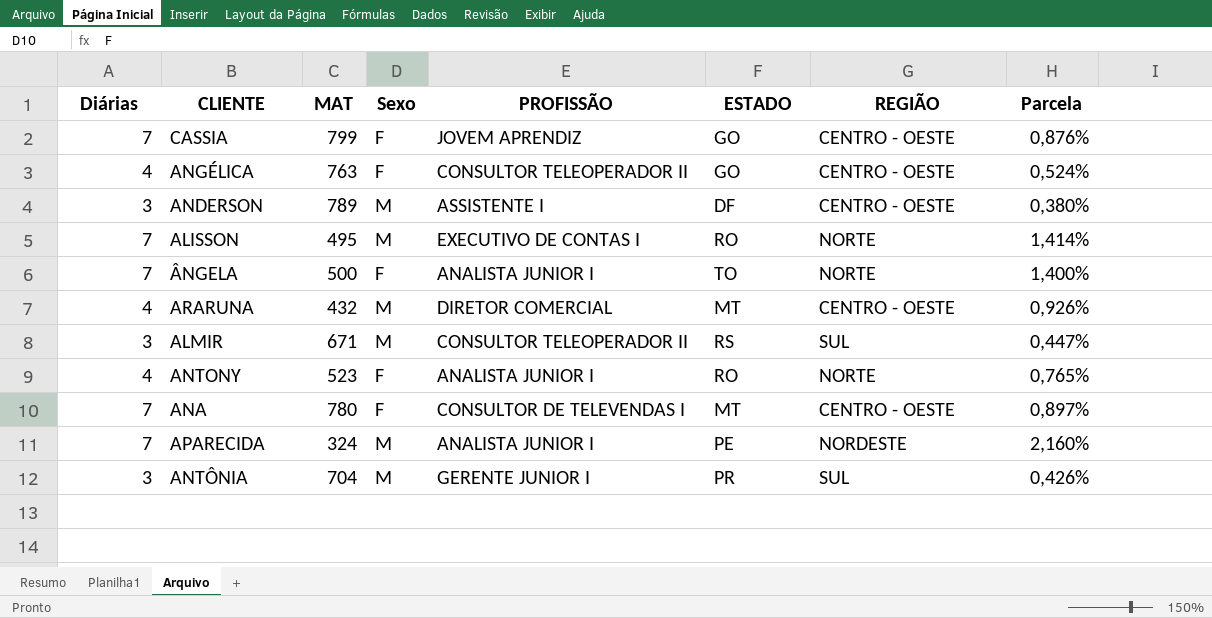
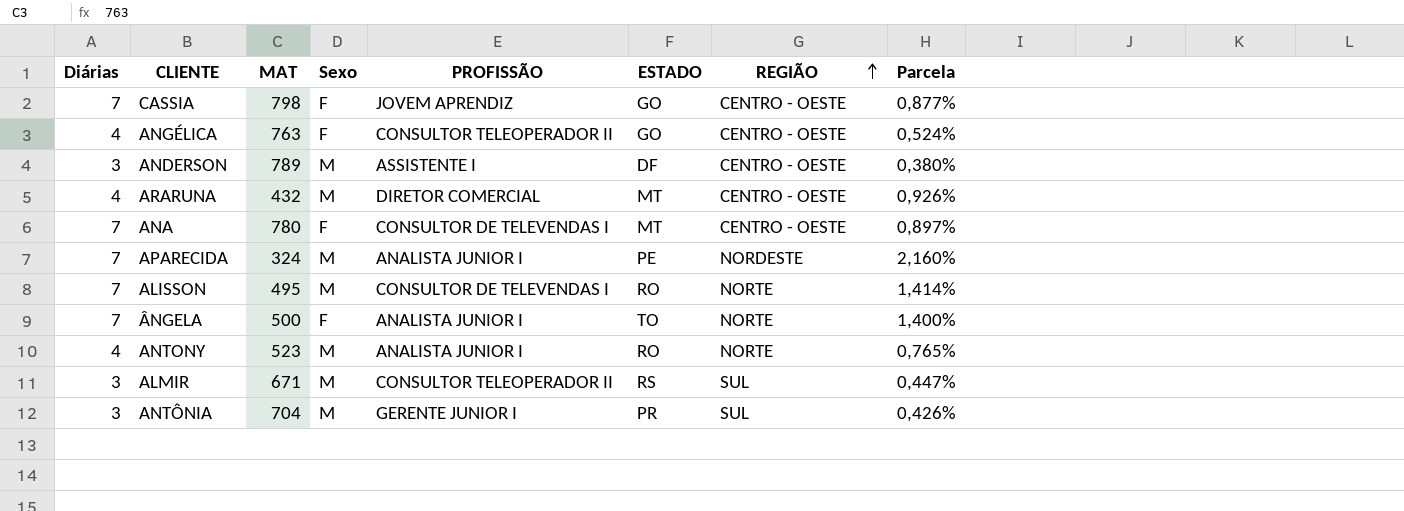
row order: none -> REGIÃO ascending
CASSIA | MAT: 799 -> 798
CASSIA | Parcela: 0,876% -> 0,877%
ALISSON | PROFISSÃO: EXECUTIVO DE CONTAS I -> CONSULTOR DE TELEVENDAS I
ANTONY | Sexo: F -> M

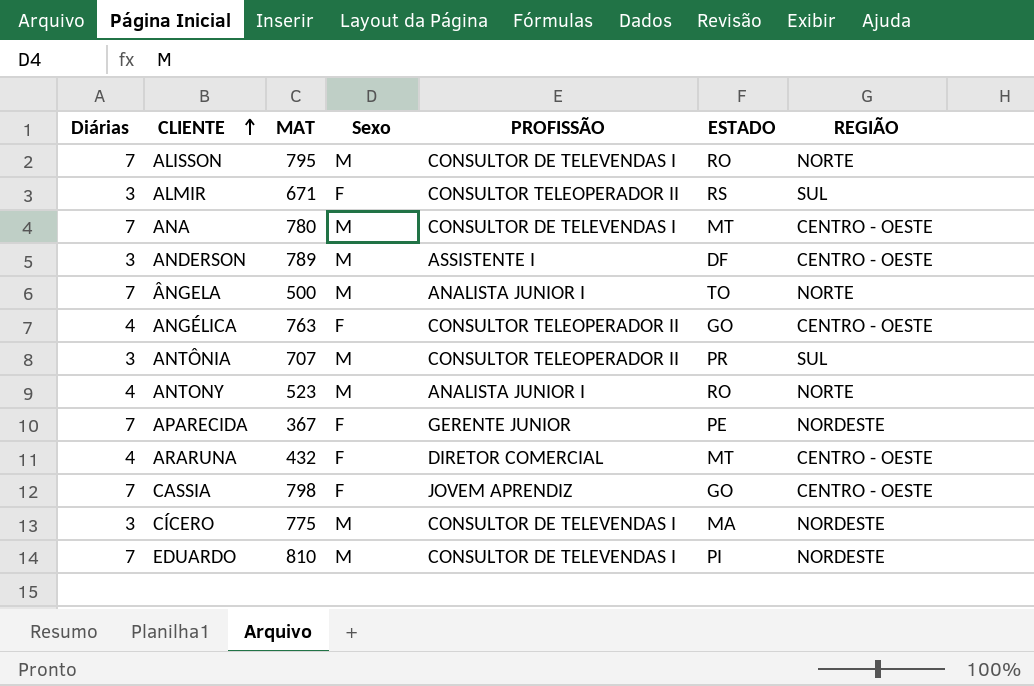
row order: REGIÃO ascending -> CLIENTE ascending
column Parcela | formula: [Diárias] / [MAT] -> none
ALISSON | MAT: 495 -> 795
ALMIR | Sexo: M -> F
ANA | Sexo: F -> M
ÂNGELA | Sexo: F -> M
ANTÔNIA | MAT: 704 -> 707
ANTÔNIA | PROFISSÃO: GERENTE JUNIOR I -> CONSULTOR TELEOPERADOR II
APARECIDA | MAT: 324 -> 367
APARECIDA | Sexo: M -> F
APARECIDA | PROFISSÃO: ANALISTA JUNIOR I -> GERENTE JUNIOR
ARARUNA | Sexo: M -> F
row CÍCERO: none -> 3 | 775 | M | CONSULTOR DE TELEVENDAS I | MA | NORDESTE
row EDUARDO: none -> 7 | 810 | M | CONSULTOR DE TELEVENDAS I | PI | NORDESTE

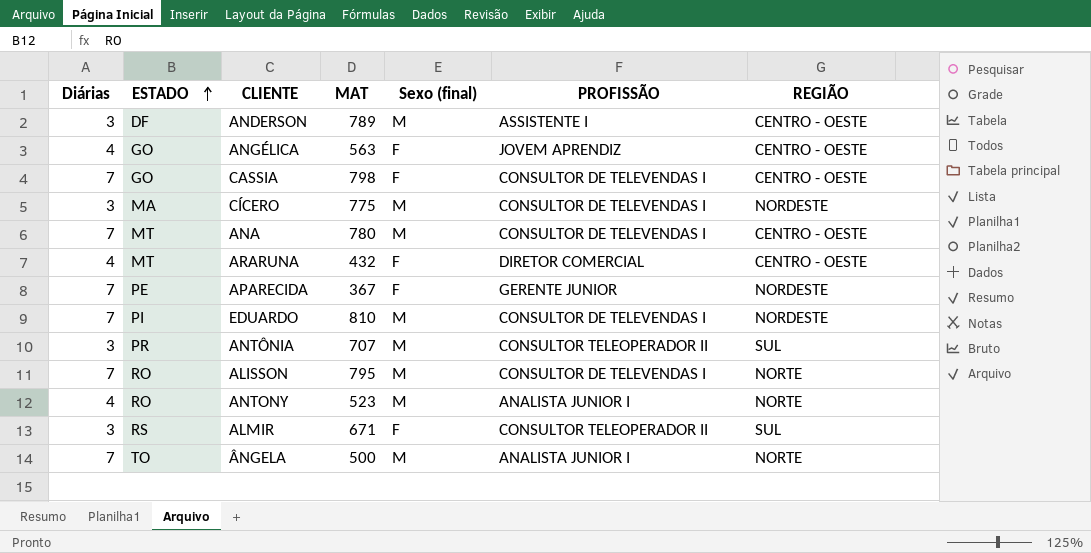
row order: CLIENTE ascending -> ESTADO ascending
column ESTADO | position: 6 -> 2
column name: Sexo -> Sexo (final)
ANGÉLICA | MAT: 763 -> 563
ANGÉLICA | PROFISSÃO: CONSULTOR TELEOPERADOR II -> JOVEM APRENDIZ
CASSIA | PROFISSÃO: JOVEM APRENDIZ -> CONSULTOR DE TELEVENDAS I

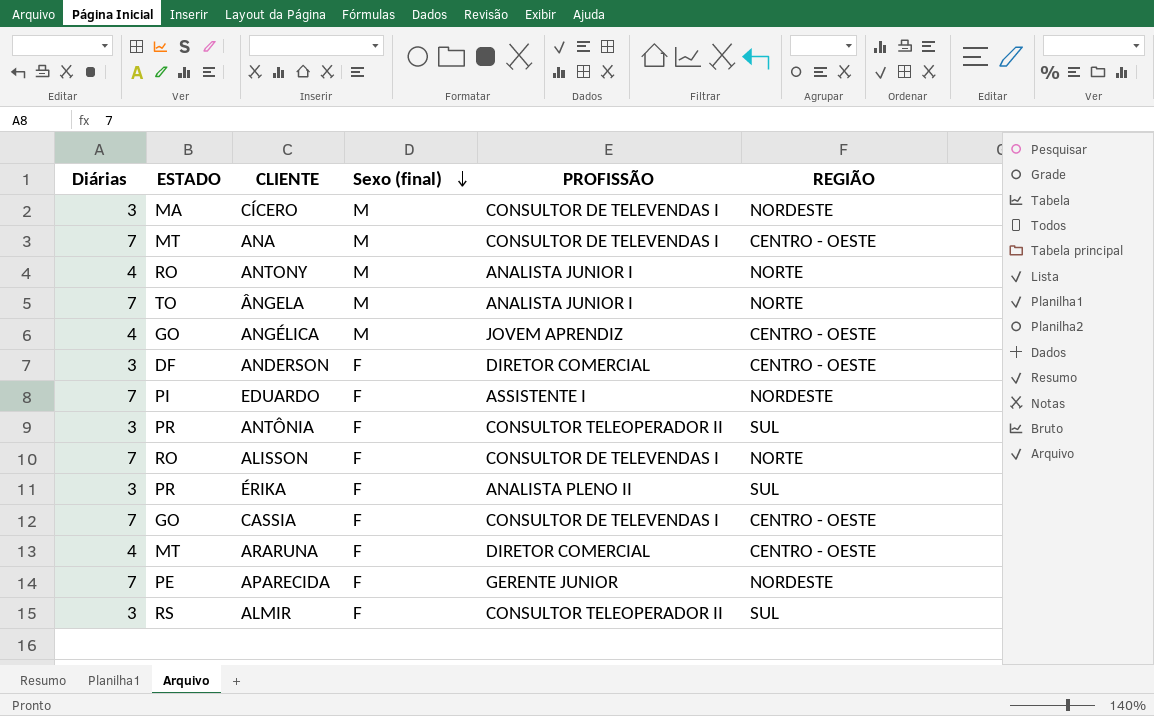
row order: ESTADO ascending -> Sexo (final) descending
column MAT | position: 4 -> none
ANGÉLICA | Sexo (final): F -> M
ANDERSON | Sexo (final): M -> F
ANDERSON | PROFISSÃO: ASSISTENTE I -> DIRETOR COMERCIAL
EDUARDO | Sexo (final): M -> F
EDUARDO | PROFISSÃO: CONSULTOR DE TELEVENDAS I -> ASSISTENTE I
ANTÔNIA | Sexo (final): M -> F
ALISSON | Sexo (final): M -> F
row ÉRIKA: none -> 3 | PR | F | ANALISTA PLENO II | SUL

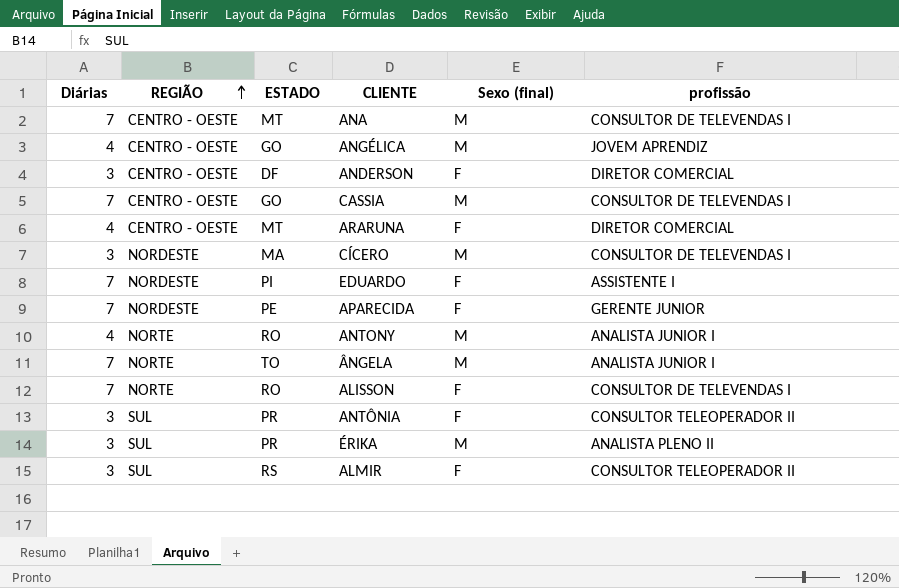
row order: Sexo (final) descending -> REGIÃO ascending
column REGIÃO | position: 6 -> 2
column name: PROFISSÃO -> profissão
CASSIA | Sexo (final): F -> M
ÉRIKA | Sexo (final): F -> M

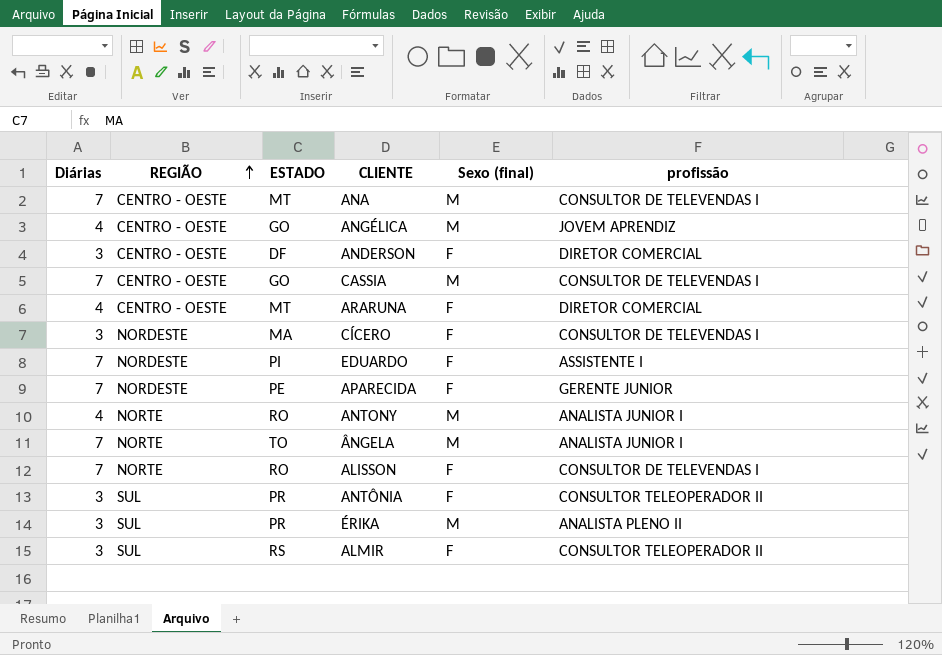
CÍCERO | Sexo (final): M -> F

